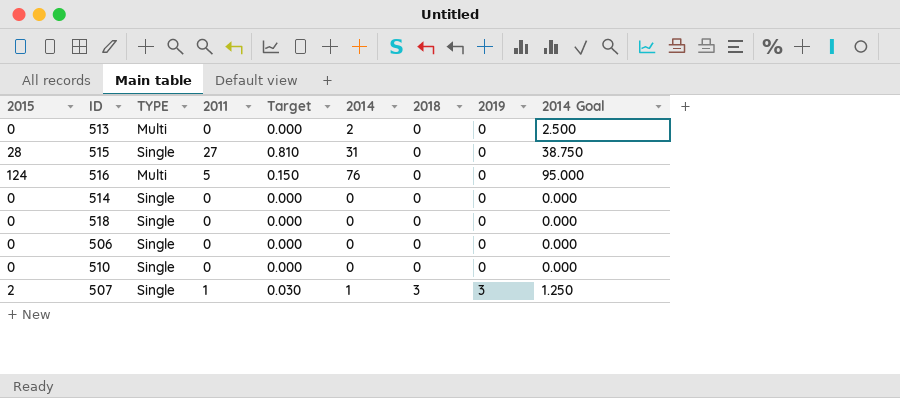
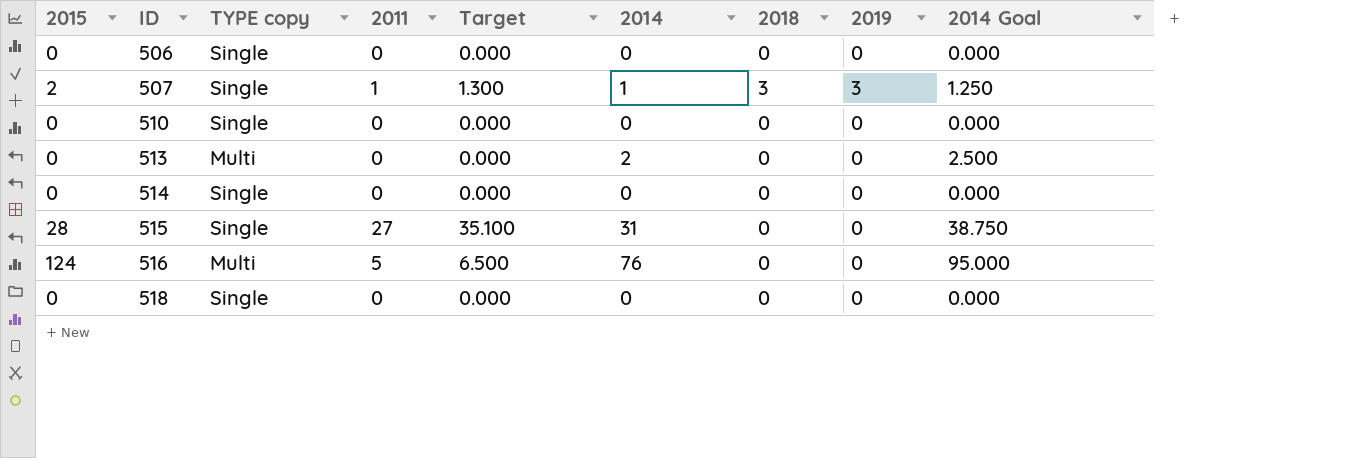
row order: 2018 ascending -> ID ascending
column name: TYPE -> TYPE copy
column Target | formula: [2011] * 0.03 -> [2011] * 1.3

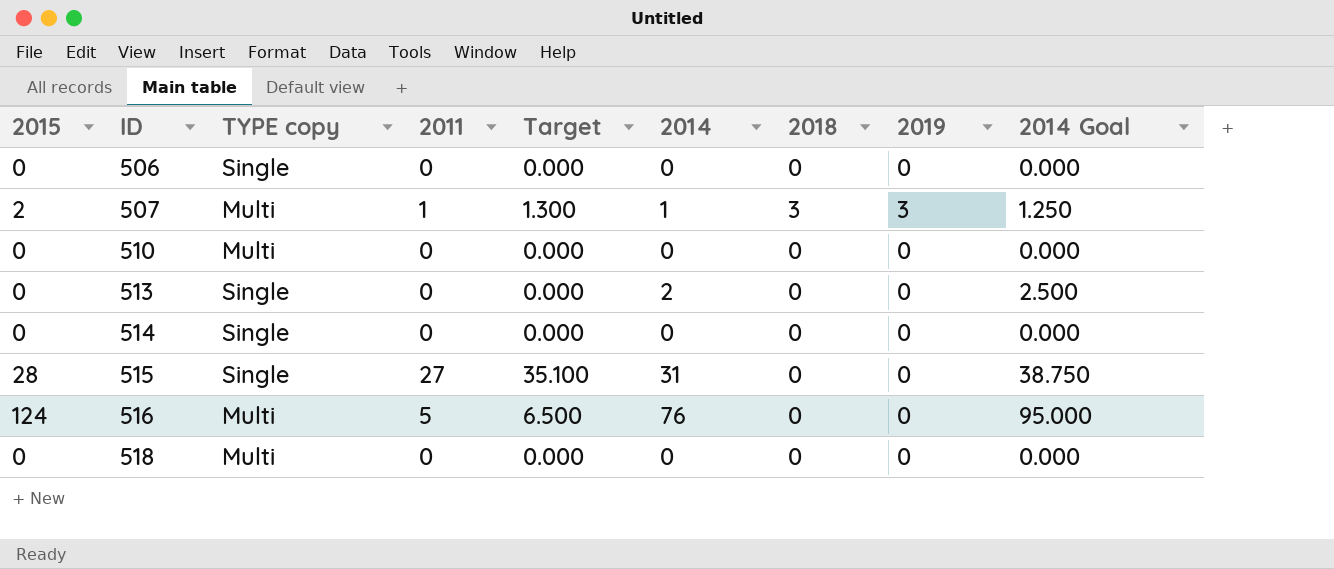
507 | TYPE copy: Single -> Multi
510 | TYPE copy: Single -> Multi
513 | TYPE copy: Multi -> Single
518 | TYPE copy: Single -> Multi

